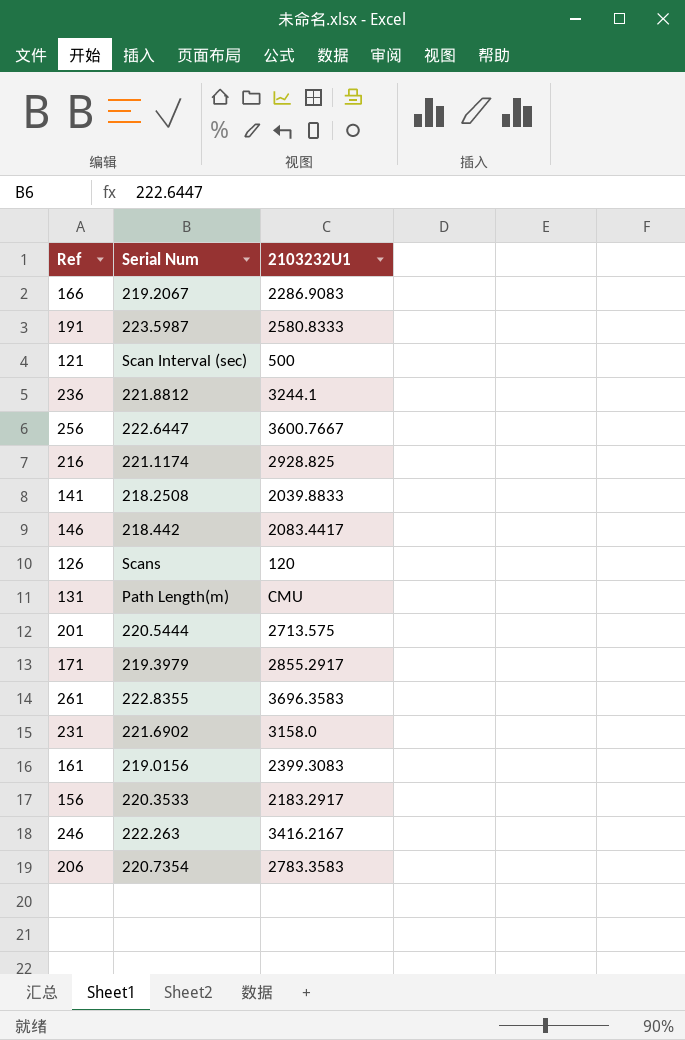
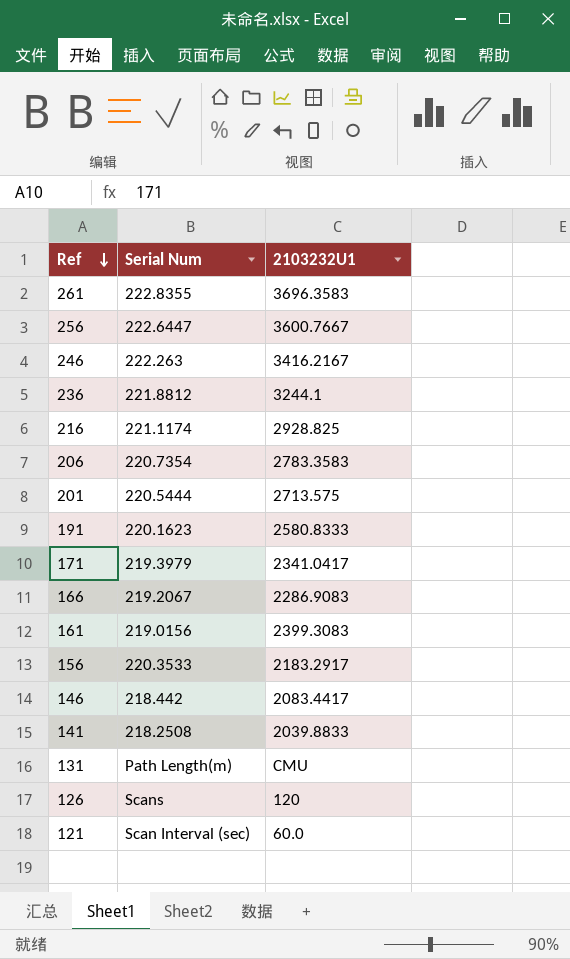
row order: none -> Ref descending
row 231: 221.6902 | 3158.0 -> none
191 | Serial Num: 223.5987 -> 220.1623
171 | 2103232U1: 2855.2917 -> 2341.0417
121 | 2103232U1: 500 -> 60.0

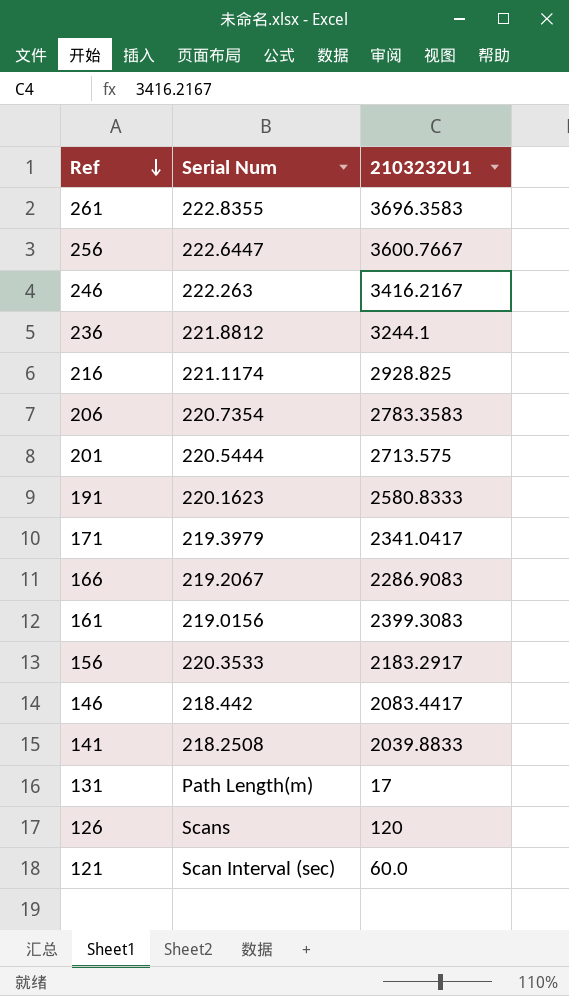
131 | 2103232U1: CMU -> 17

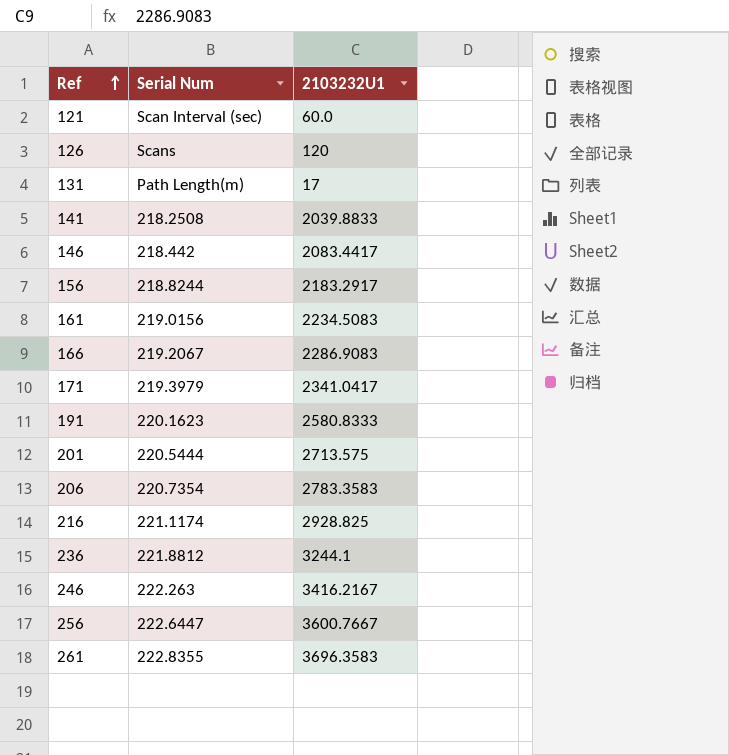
row order: Ref descending -> Ref ascending
156 | Serial Num: 220.3533 -> 218.8244
161 | 2103232U1: 2399.3083 -> 2234.5083

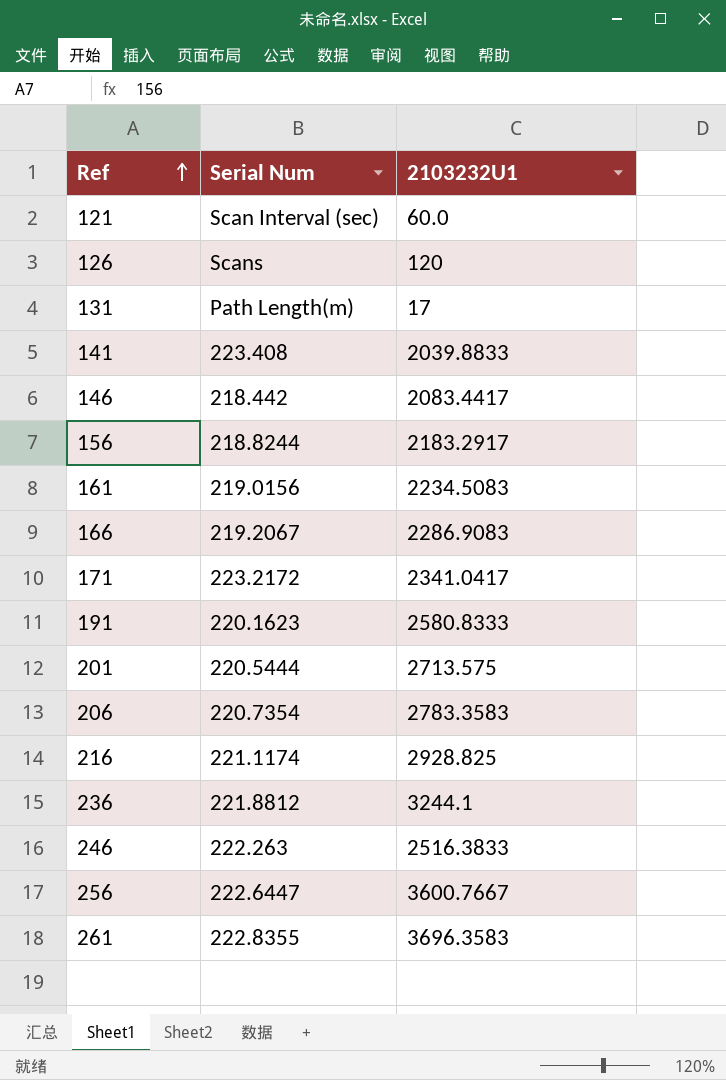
141 | Serial Num: 218.2508 -> 223.408
171 | Serial Num: 219.3979 -> 223.2172
246 | 2103232U1: 3416.2167 -> 2516.3833

